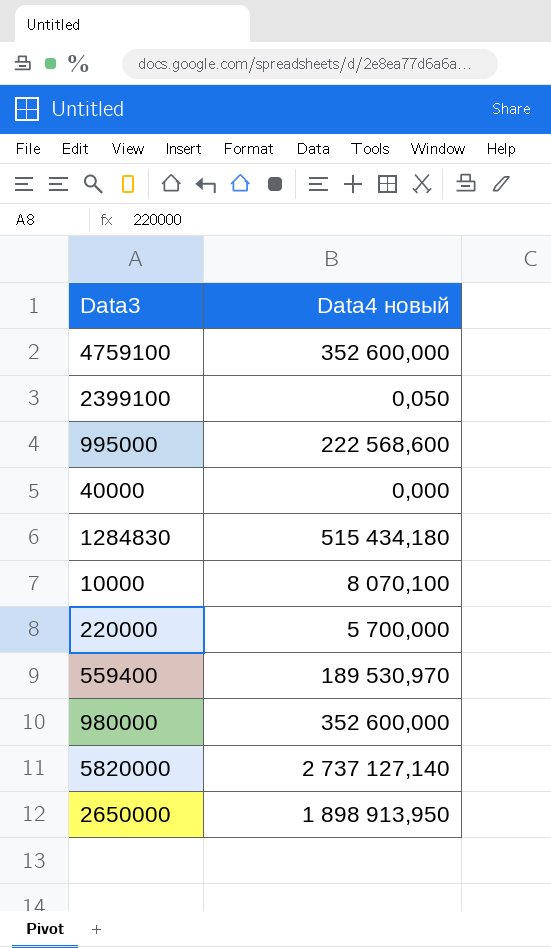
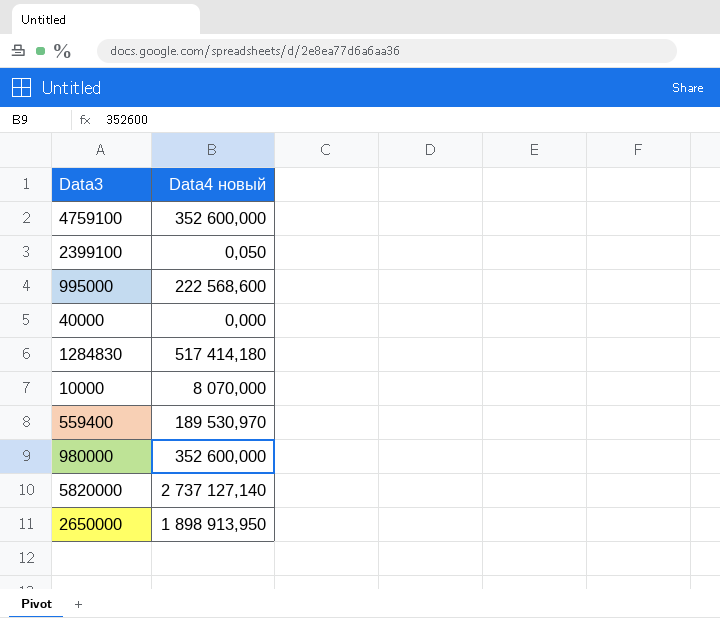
row 220000: 5 700,000 -> none
1284830 | Data4 новый: 515 434,180 -> 517 414,180
10000 | Data4 новый: 8 070,100 -> 8 070,000

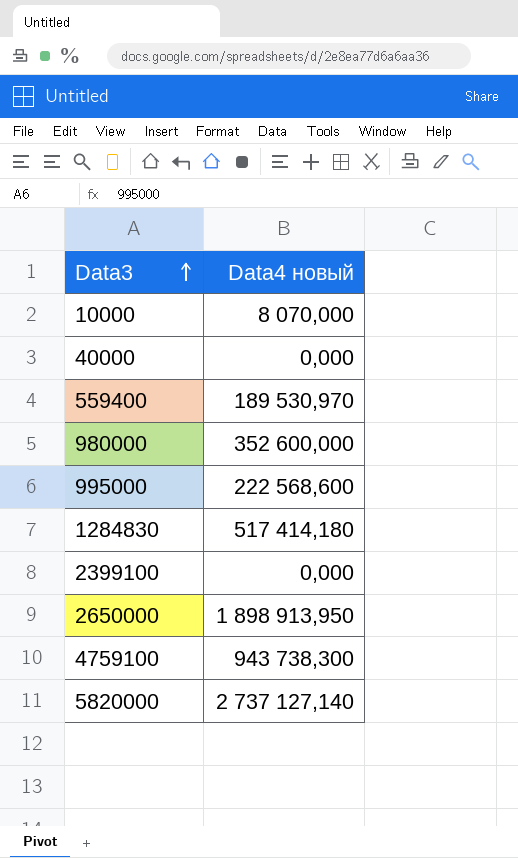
row order: none -> Data3 ascending
2399100 | Data4 новый: 0,050 -> 0,000
4759100 | Data4 новый: 352 600,000 -> 943 738,300

